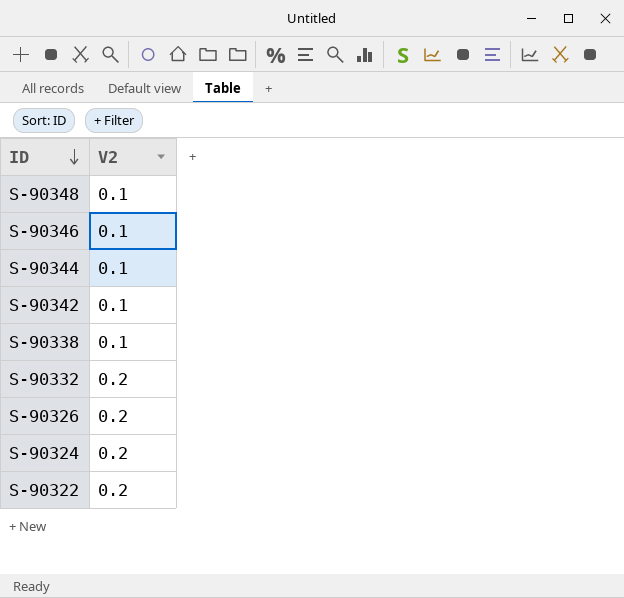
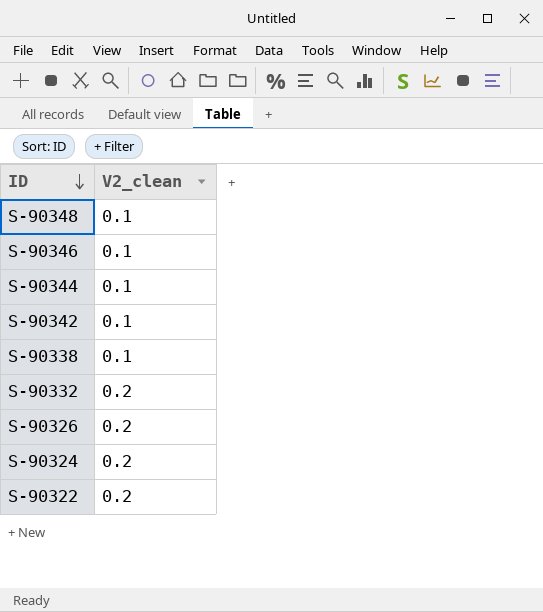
column name: V2 -> V2_clean

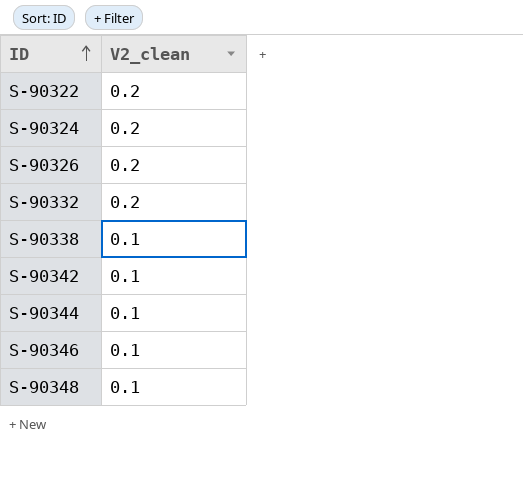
row order: ID descending -> ID ascending

